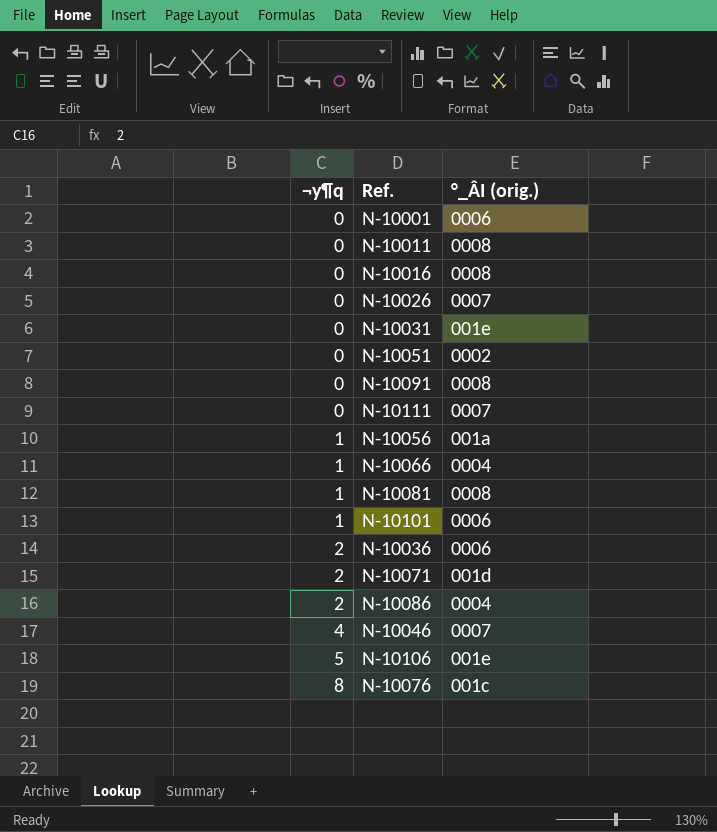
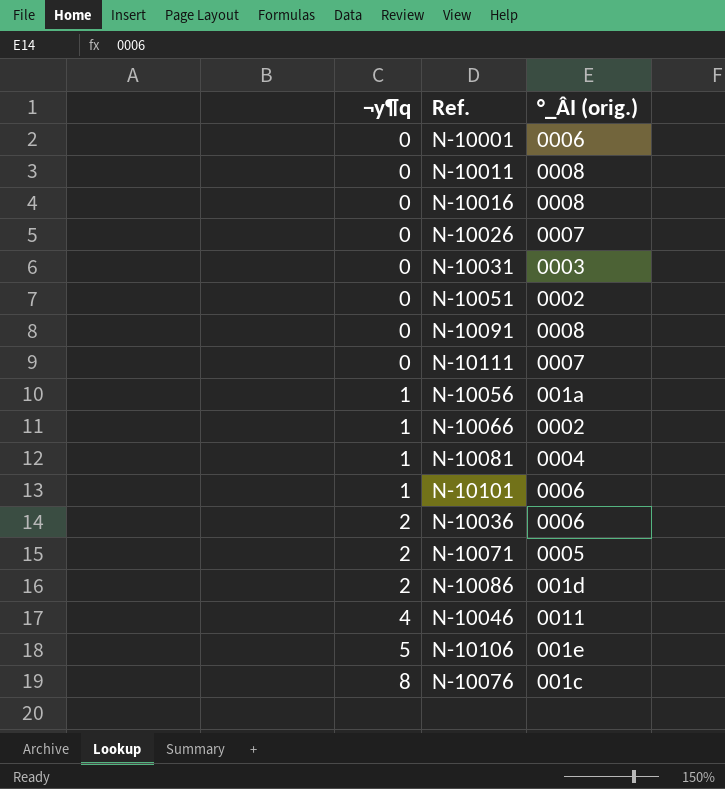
N-10031 | °_ÂI (orig.): 001e -> 0003
N-10066 | °_ÂI (orig.): 0004 -> 0002
N-10081 | °_ÂI (orig.): 0008 -> 0004
N-10071 | °_ÂI (orig.): 001d -> 0005
N-10086 | °_ÂI (orig.): 0004 -> 001d
N-10046 | °_ÂI (orig.): 0007 -> 0011

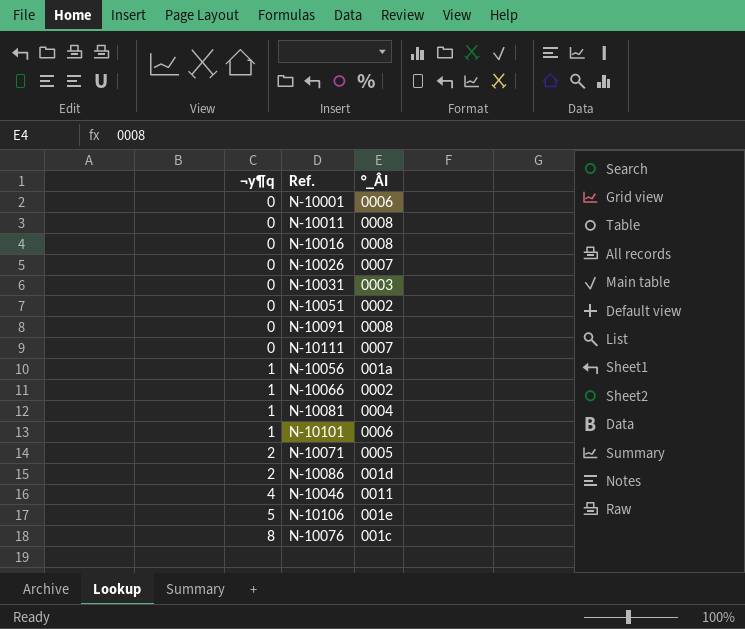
column name: °_ÂI (orig.) -> °_ÂI
row N-10036: 2 | 0006 -> none

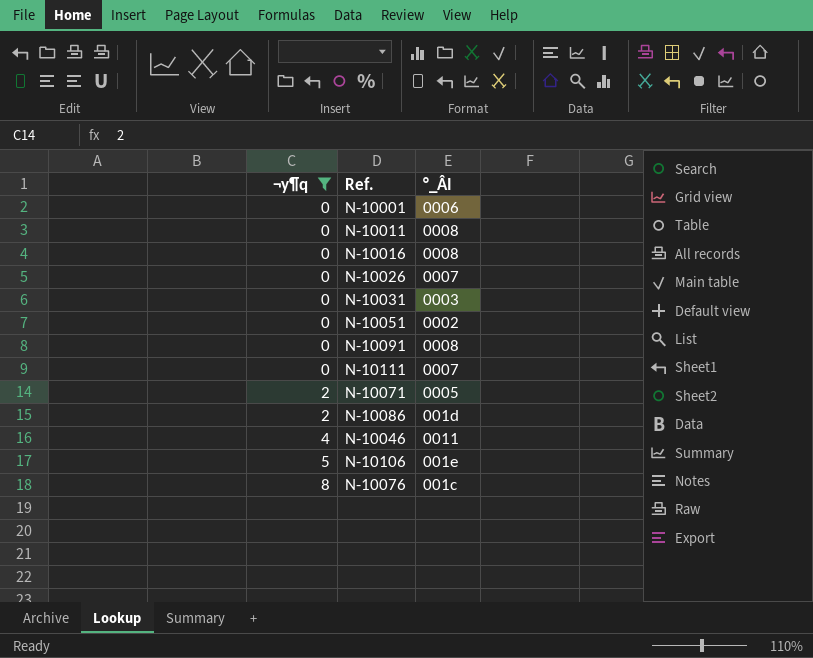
filter: none -> ¬y¶q != 1

